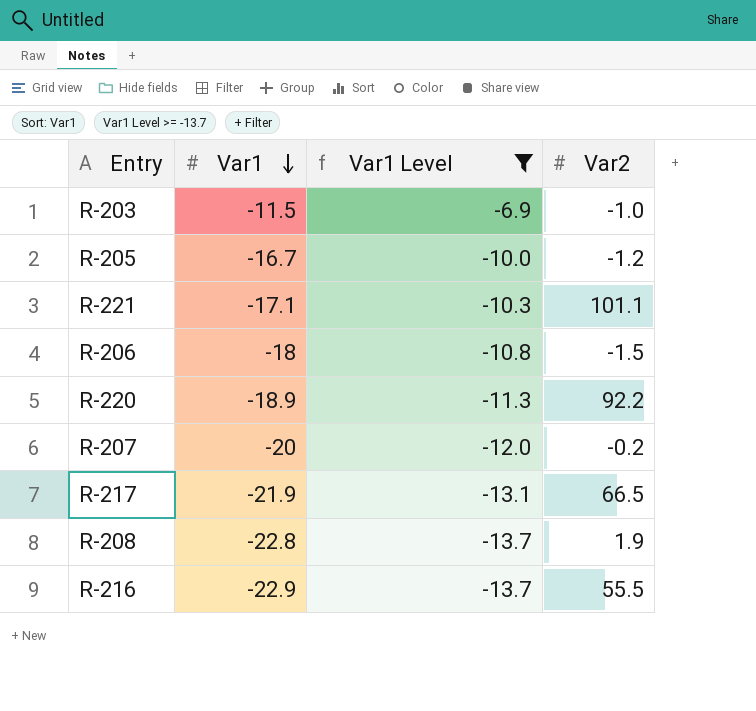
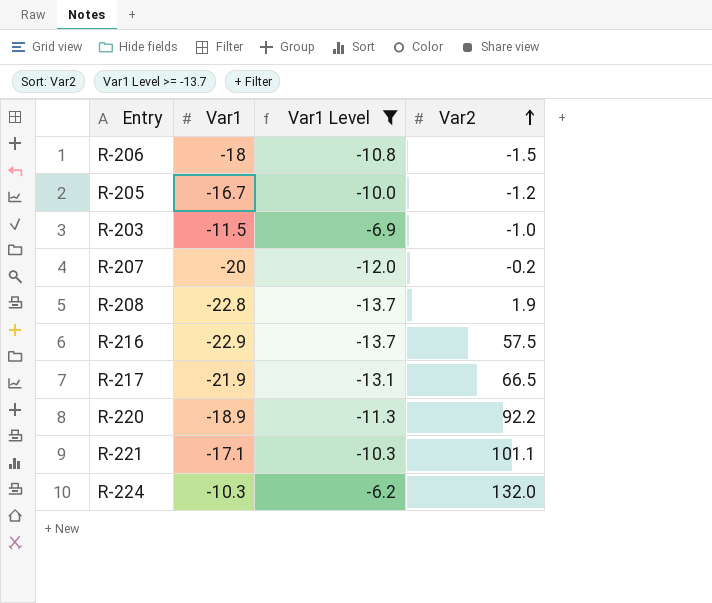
row order: Var1 descending -> Var2 ascending
R-216 | Var2: 55.5 -> 57.5
row R-224: none -> -10.3 | -6.2 | 132.0

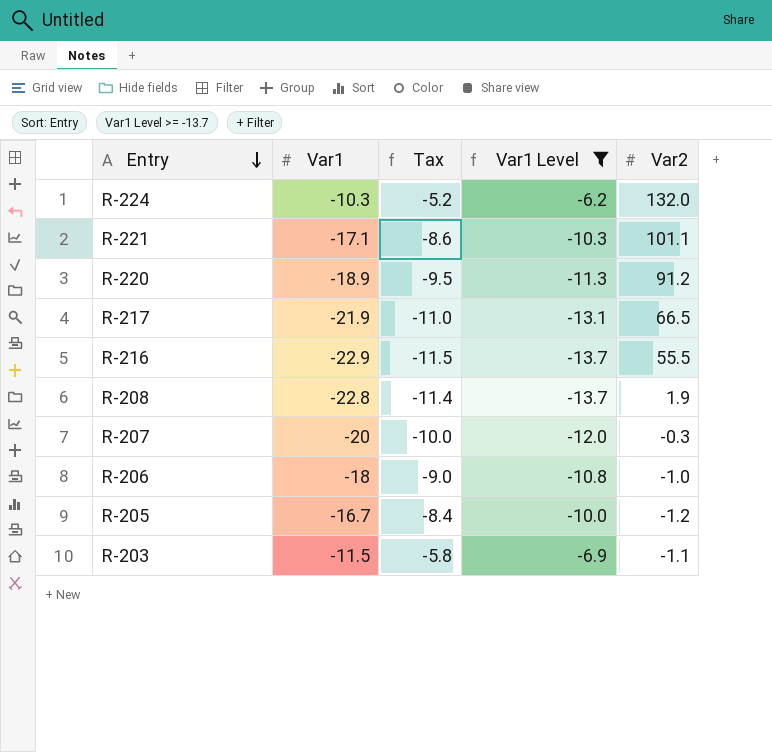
row order: Var2 ascending -> Entry descending
column Tax | formula: none -> [Var1] * 0.5
R-220 | Var2: 92.2 -> 91.2
R-216 | Var2: 57.5 -> 55.5
R-207 | Var2: -0.2 -> -0.3
R-206 | Var2: -1.5 -> -1.0
R-203 | Var2: -1.0 -> -1.1

